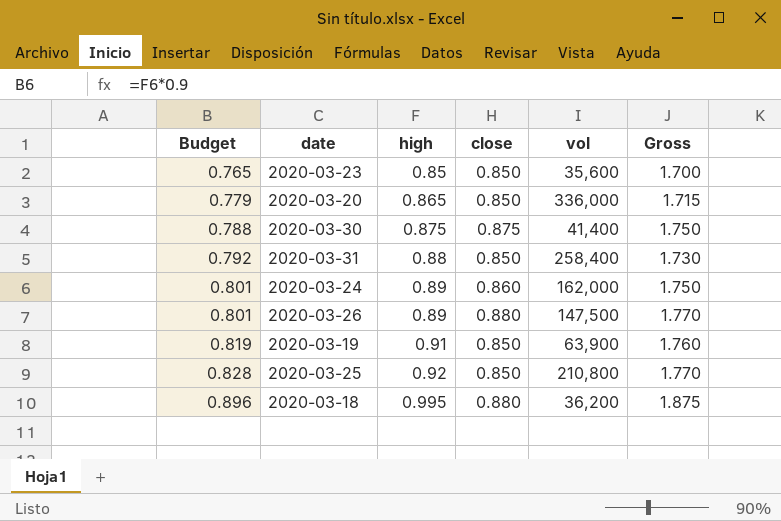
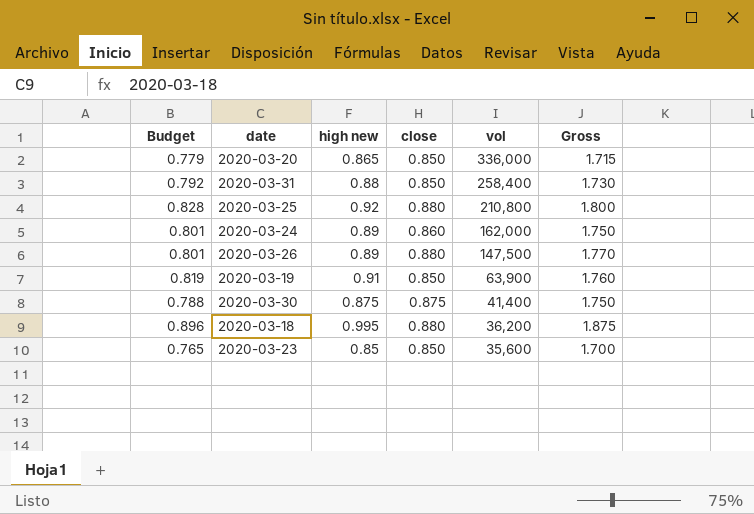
row order: Budget ascending -> vol descending
column name: high -> high new
2020-03-25 | close: 0.850 -> 0.880
2020-03-25 | Gross: 1.770 -> 1.800

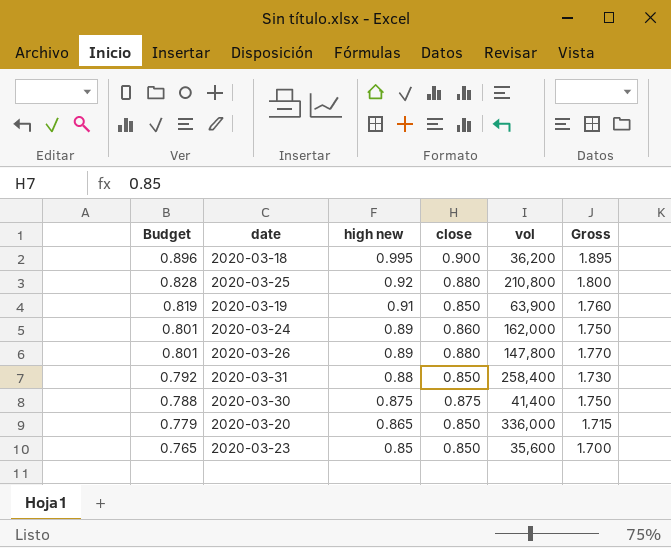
row order: vol descending -> Budget descending
2020-03-18 | close: 0.880 -> 0.900
2020-03-18 | Gross: 1.875 -> 1.895
2020-03-26 | vol: 147,500 -> 147,800

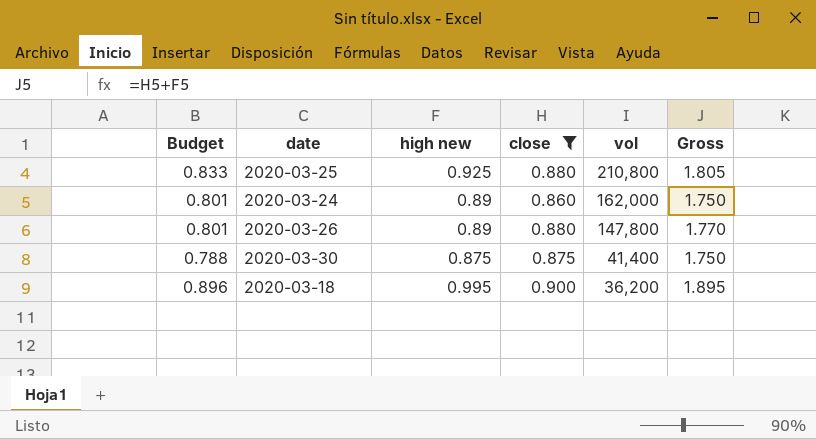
filter: none -> close != 0.850
row order: Budget descending -> vol descending
2020-03-25 | Budget: 0.828 -> 0.833
2020-03-25 | high new: 0.92 -> 0.925
2020-03-25 | Gross: 1.800 -> 1.805

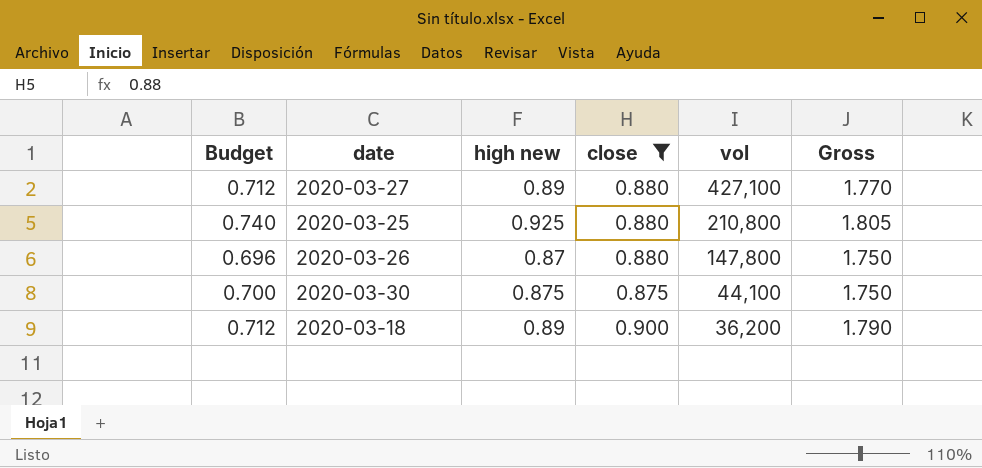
column Budget | formula: [high new] * 0.9 -> [high new] * 0.8
row 2020-03-24: 0.801 | 0.89 | 0.860 | 162,000 | 1.750 -> none
row 2020-03-27: none -> 0.712 | 0.89 | 0.880 | 427,100 | 1.770
2020-03-26 | high new: 0.89 -> 0.87
2020-03-26 | Gross: 1.770 -> 1.750
2020-03-30 | vol: 41,400 -> 44,100
2020-03-18 | high new: 0.995 -> 0.89
2020-03-18 | Gross: 1.895 -> 1.790

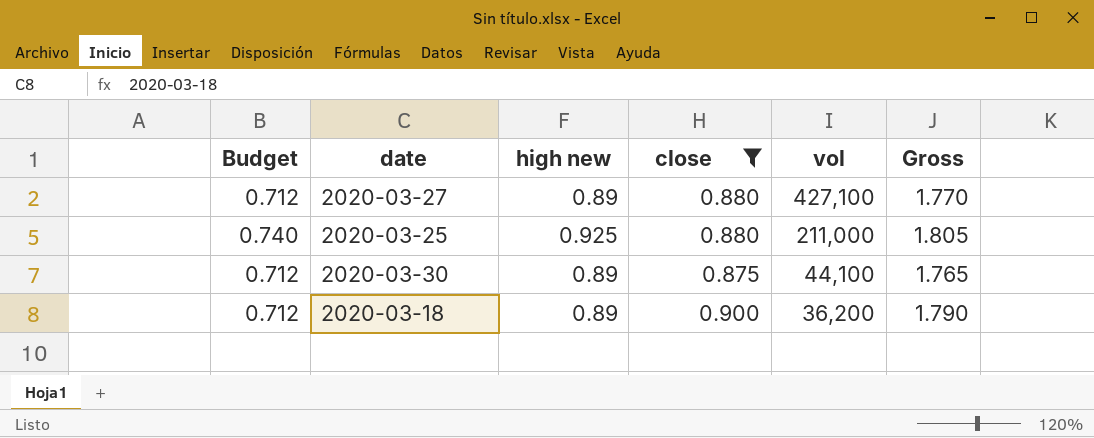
row 2020-03-26: 0.696 | 0.87 | 0.880 | 147,800 | 1.750 -> none
2020-03-25 | vol: 210,800 -> 211,000
2020-03-30 | Budget: 0.700 -> 0.712
2020-03-30 | high new: 0.875 -> 0.89
2020-03-30 | Gross: 1.750 -> 1.765

